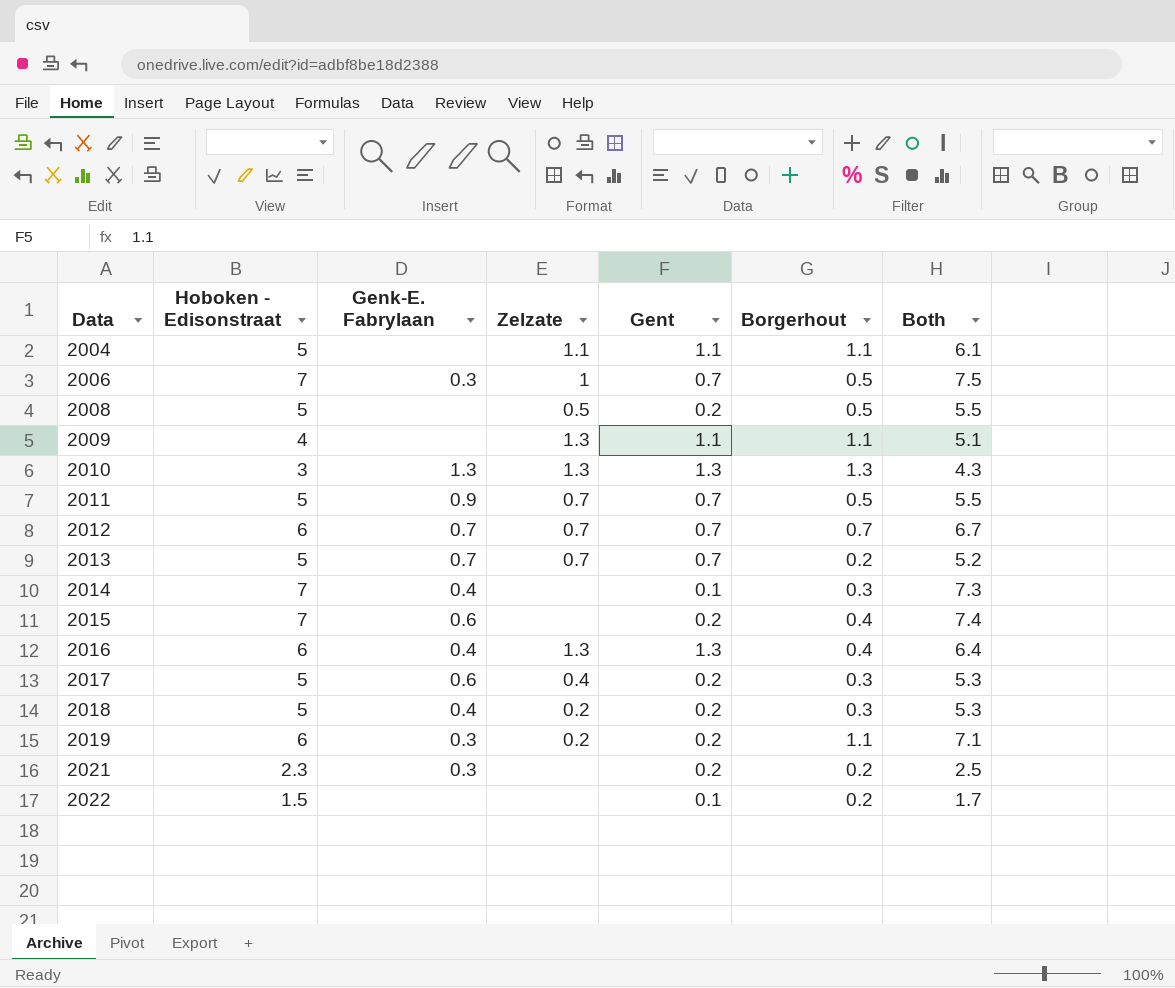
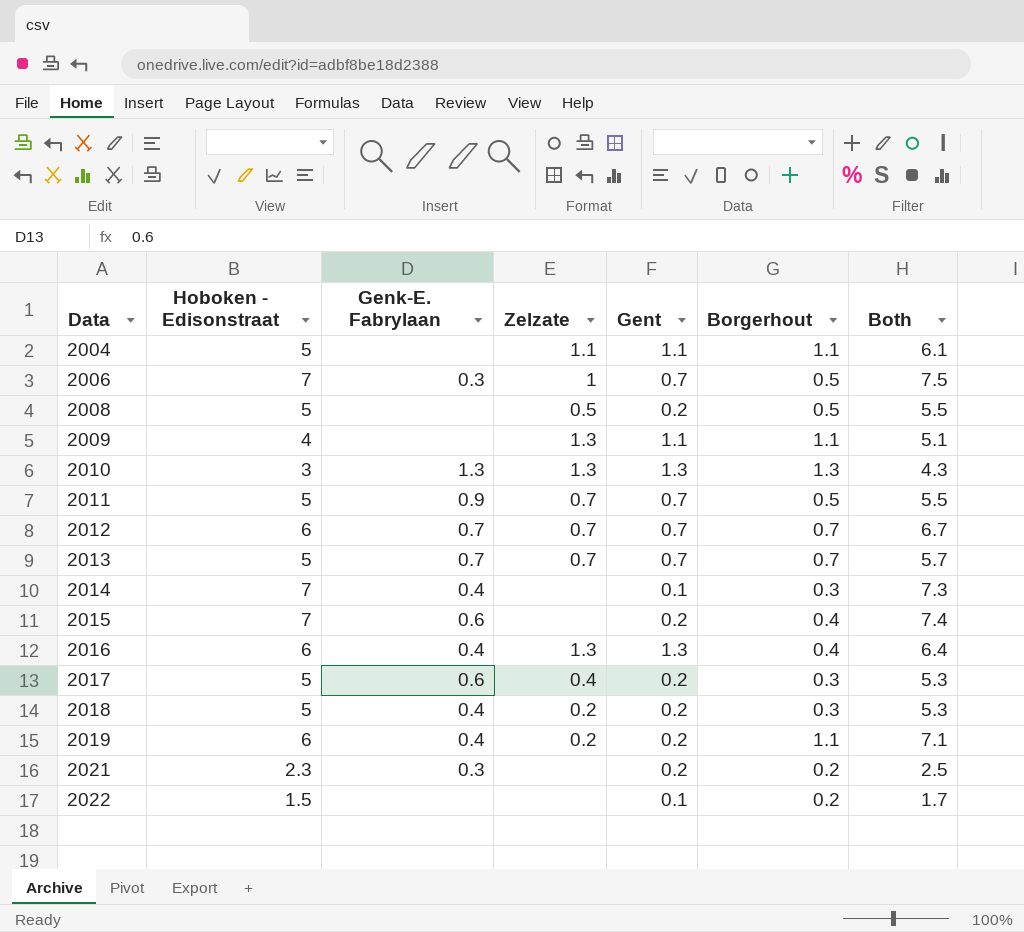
2013 | Borgerhout: 0.2 -> 0.7
2013 | Both: 5.2 -> 5.7
2019 | Genk-E. Fabrylaan: 0.3 -> 0.4

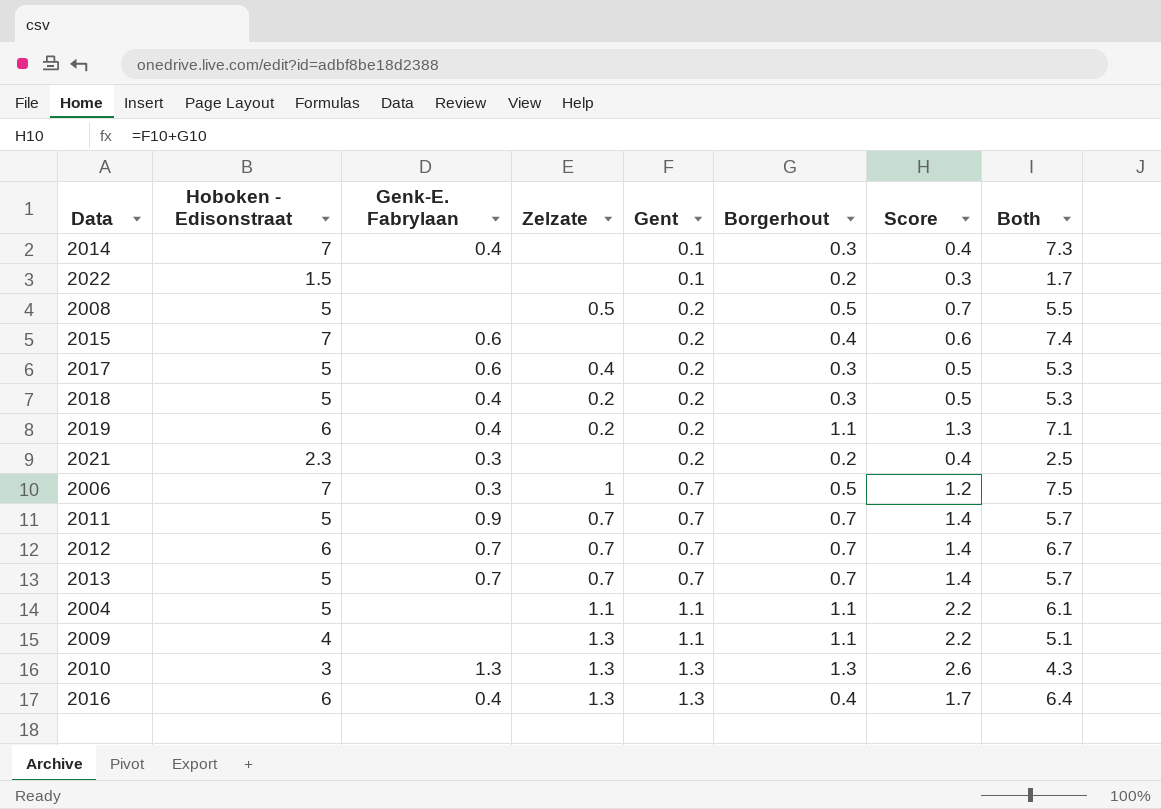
row order: Data ascending -> Gent ascending
column Score | formula: none -> [Gent] + [Borgerhout]
2011 | Borgerhout: 0.5 -> 0.7
2011 | Both: 5.5 -> 5.7

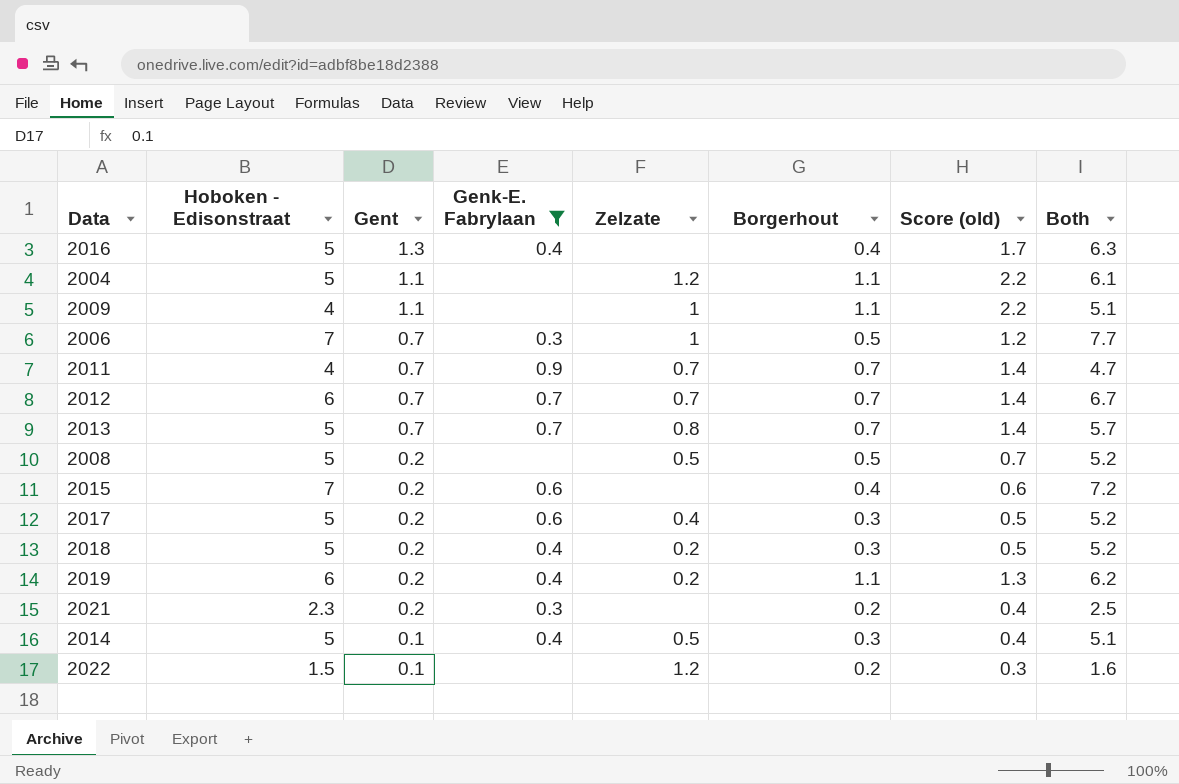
filter: none -> Genk-E. Fabrylaan != 1.3
row order: Gent ascending -> Gent descending
column Gent | position: 5 -> 3
column name: Score -> Score (old)
column Both | formula: [Hoboken - Edisonstraat] + [Borgerhout] -> [Hoboken - Edisonstraat] + [Gent]
2016 | Hoboken - Edisonstraat: 6 -> 5
2016 | Zelzate: 1.3 -> none
2004 | Zelzate: 1.1 -> 1.2
2009 | Zelzate: 1.3 -> 1
2011 | Hoboken - Edisonstraat: 5 -> 4
2013 | Zelzate: 0.7 -> 0.8
2014 | Hoboken - Edisonstraat: 7 -> 5
2014 | Zelzate: none -> 0.5
2022 | Zelzate: none -> 1.2

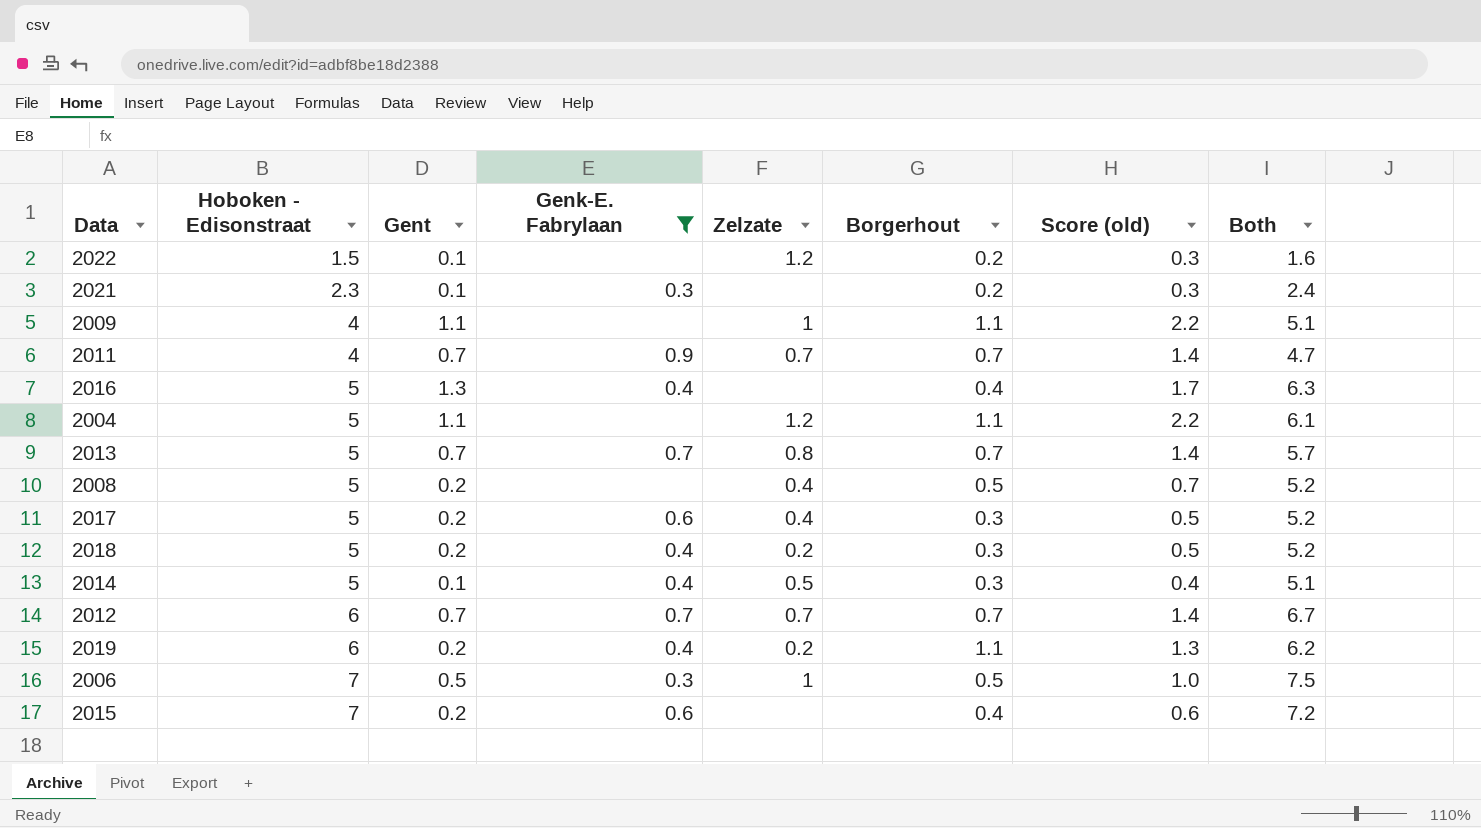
row order: Gent descending -> Hoboken - Edisonstraat ascending
2021 | Gent: 0.2 -> 0.1
2021 | Score (old): 0.4 -> 0.3
2021 | Both: 2.5 -> 2.4
2008 | Zelzate: 0.5 -> 0.4
2006 | Gent: 0.7 -> 0.5
2006 | Score (old): 1.2 -> 1.0
2006 | Both: 7.7 -> 7.5

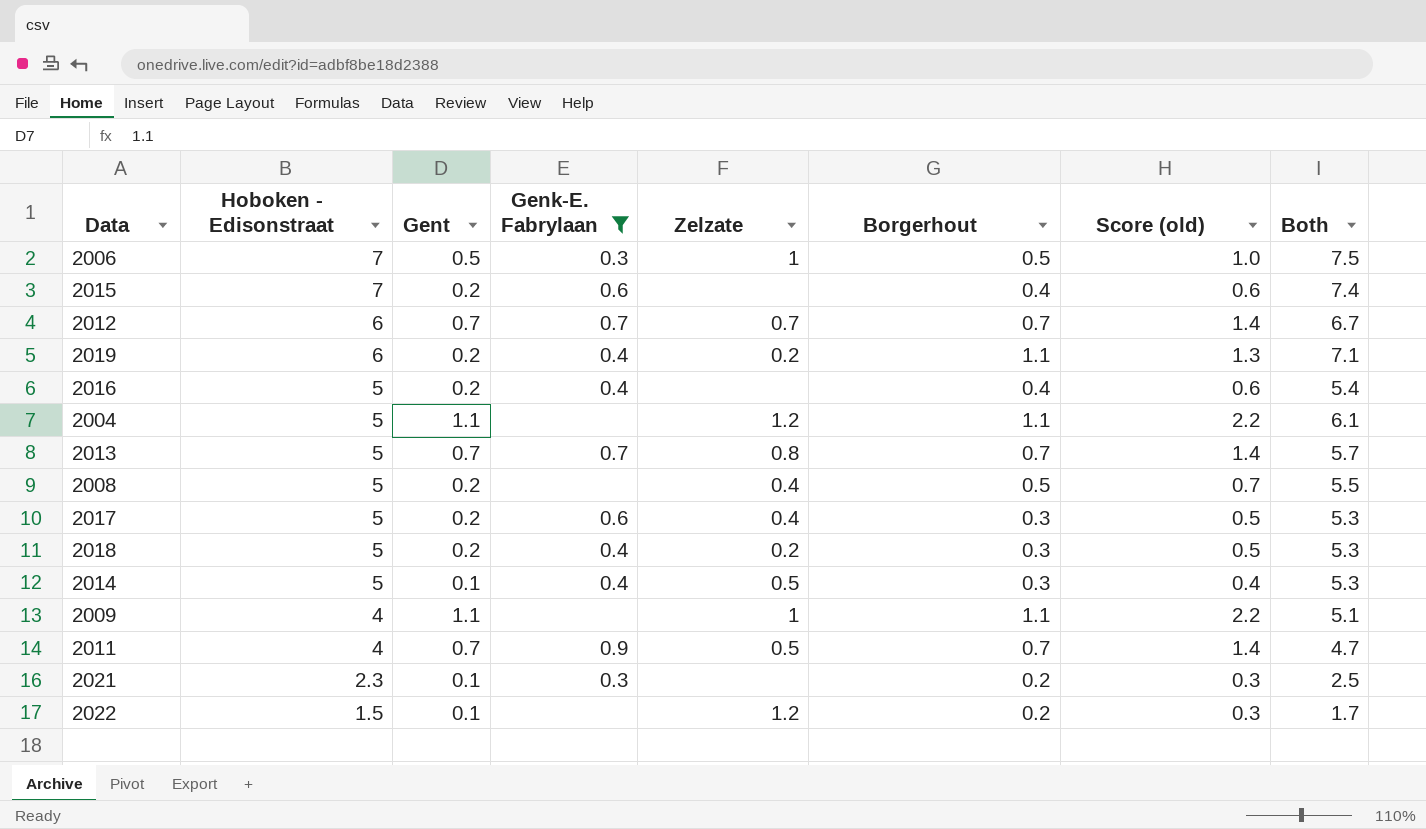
row order: Hoboken - Edisonstraat ascending -> Hoboken - Edisonstraat descending
column Both | formula: [Hoboken - Edisonstraat] + [Gent] -> [Hoboken - Edisonstraat] + [Borgerhout]
2016 | Gent: 1.3 -> 0.2
2016 | Score (old): 1.7 -> 0.6
2011 | Zelzate: 0.7 -> 0.5

